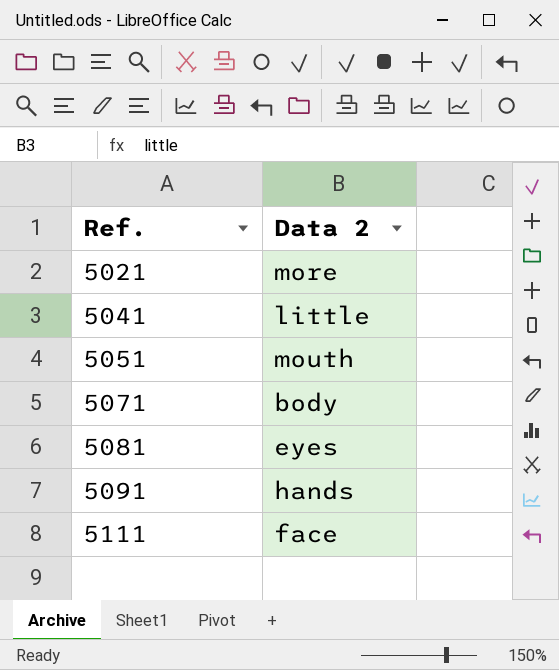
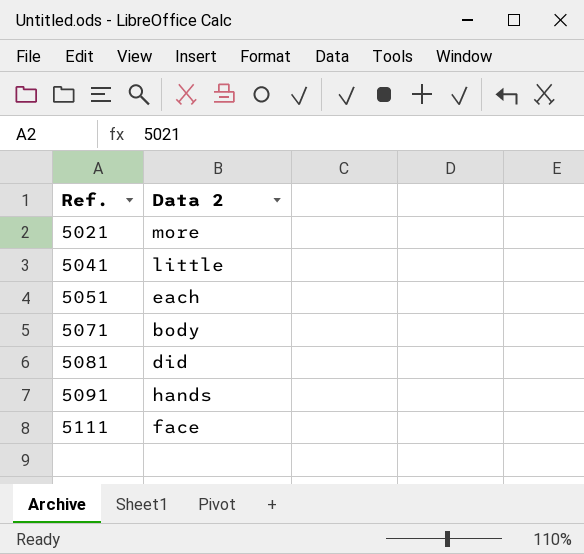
5051 | Data 2: mouth -> each
5081 | Data 2: eyes -> did

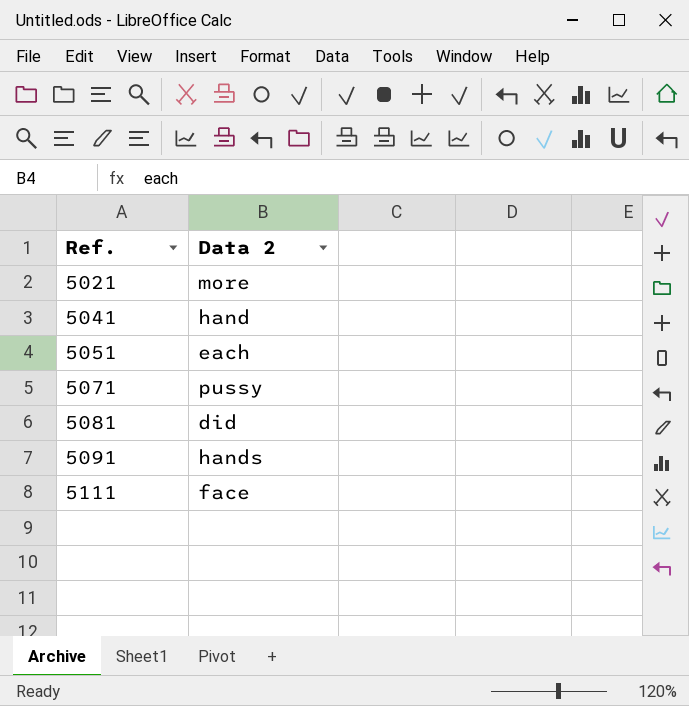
5041 | Data 2: little -> hand
5071 | Data 2: body -> pussy

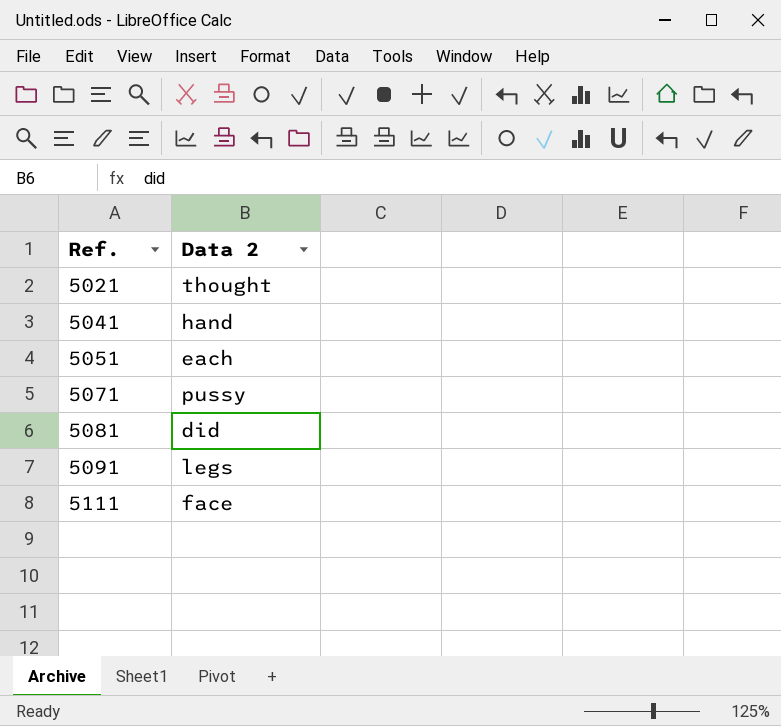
5021 | Data 2: more -> thought
5091 | Data 2: hands -> legs

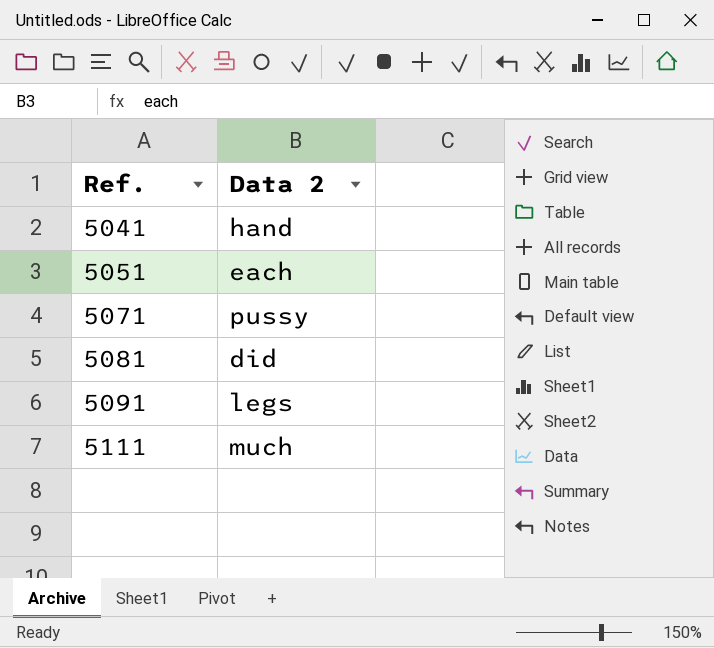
row 5021: thought -> none
5111 | Data 2: face -> much

